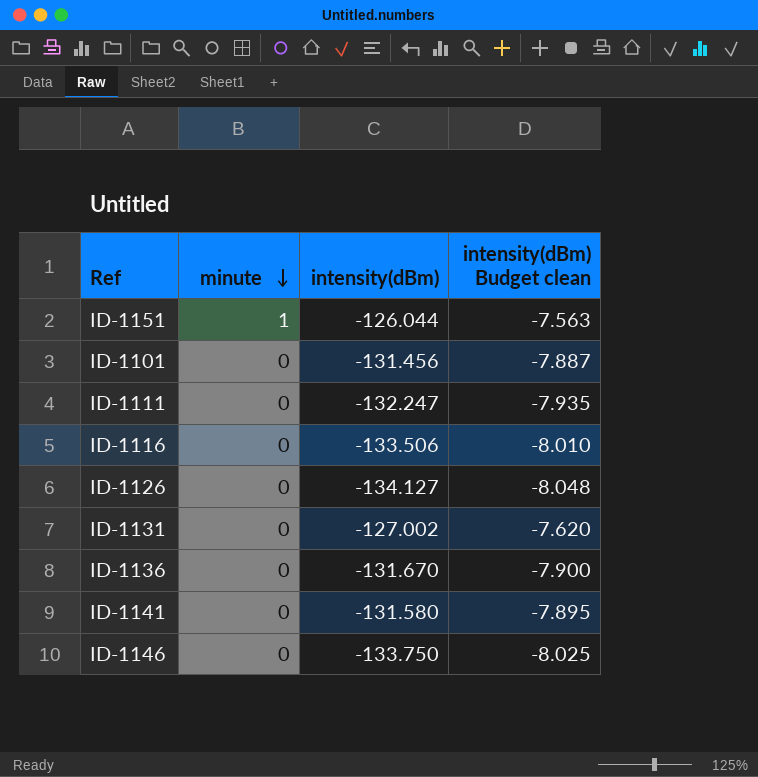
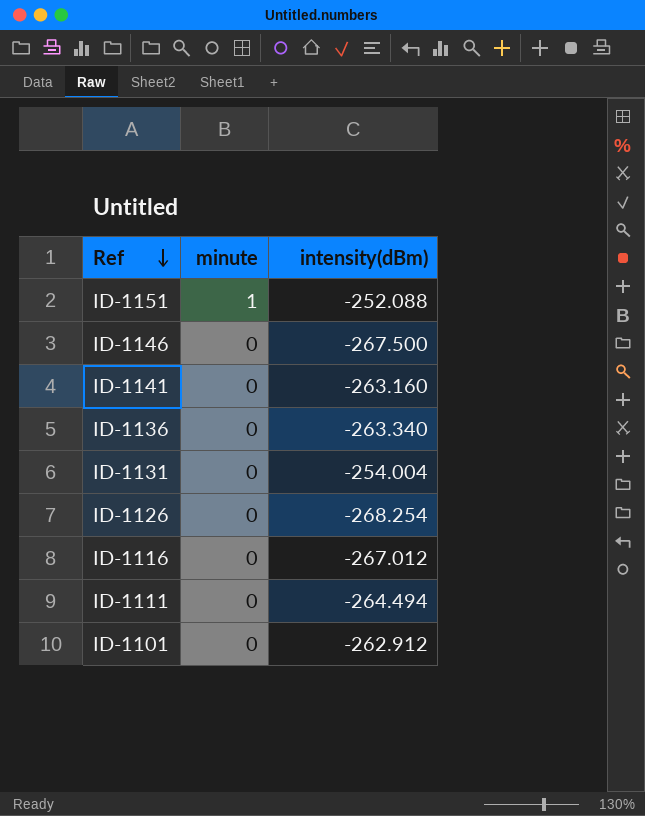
row order: minute descending -> Ref descending
column intensity(dBm) Budget clean | formula: [intensity(dBm)] * 0.06 -> none
ID-1151 | intensity(dBm): -126.044 -> -252.088
ID-1146 | intensity(dBm): -133.750 -> -267.500
ID-1141 | intensity(dBm): -131.580 -> -263.160
ID-1136 | intensity(dBm): -131.670 -> -263.340
ID-1131 | intensity(dBm): -127.002 -> -254.004
ID-1126 | intensity(dBm): -134.127 -> -268.254
ID-1116 | intensity(dBm): -133.506 -> -267.012
ID-1111 | intensity(dBm): -132.247 -> -264.494
ID-1101 | intensity(dBm): -131.456 -> -262.912

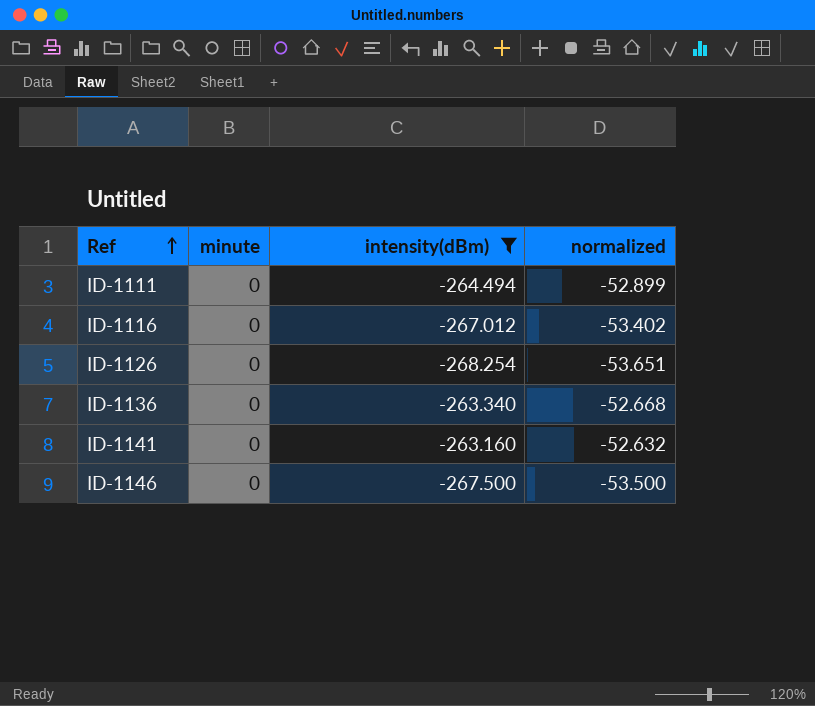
filter: none -> intensity(dBm) <= -263.160
row order: Ref descending -> Ref ascending
column normalized | formula: none -> [intensity(dBm)] * 0.2

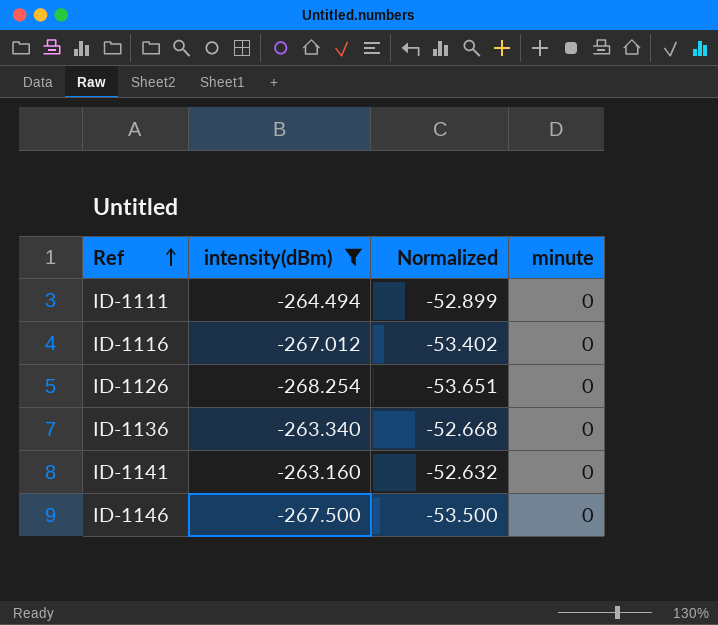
column name: normalized -> Normalized
column minute | position: 2 -> 4

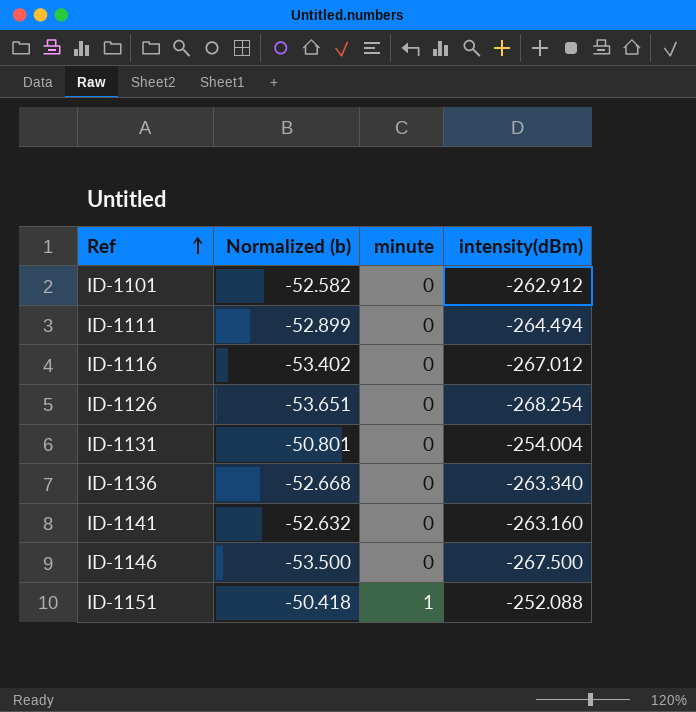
filter: intensity(dBm) <= -263.160 -> none
column name: Normalized -> Normalized (b)
column intensity(dBm) | position: 2 -> 4

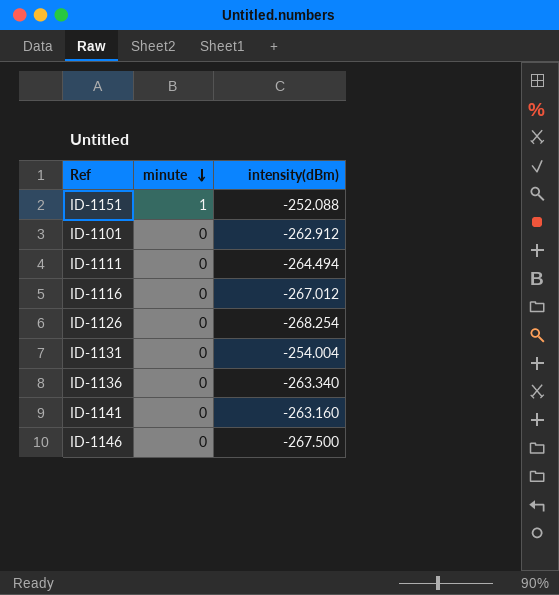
row order: Ref ascending -> minute descending
column Normalized (b) | formula: [intensity(dBm)] * 0.2 -> none

